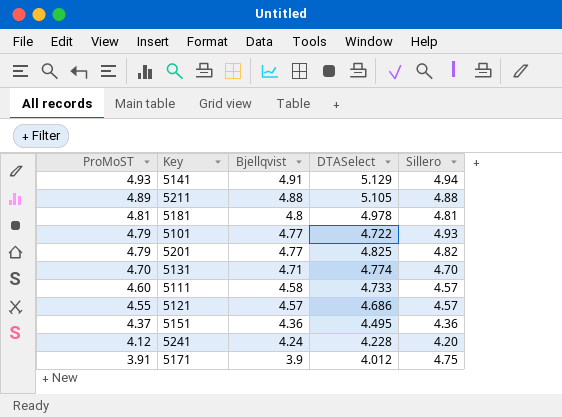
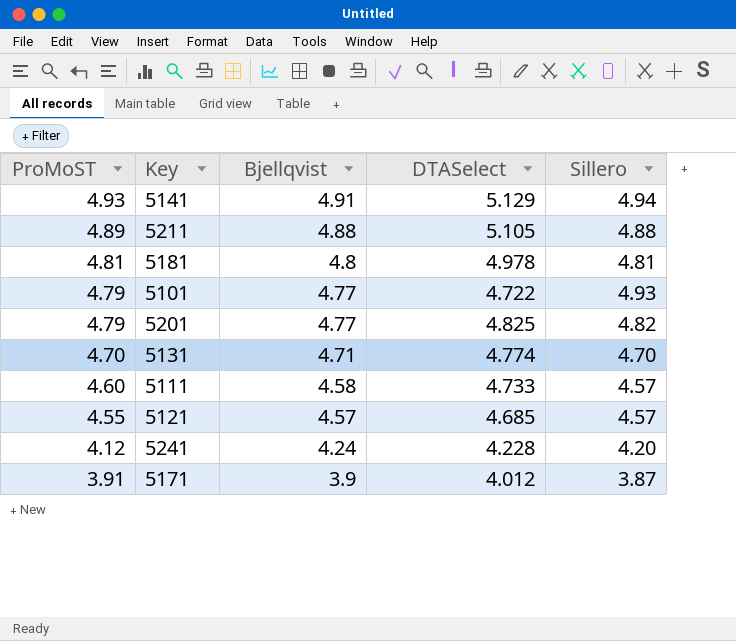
row 5151: 4.37 | 4.36 | 4.495 | 4.36 -> none
5121 | DTASelect: 4.686 -> 4.685
5171 | Sillero: 4.75 -> 3.87

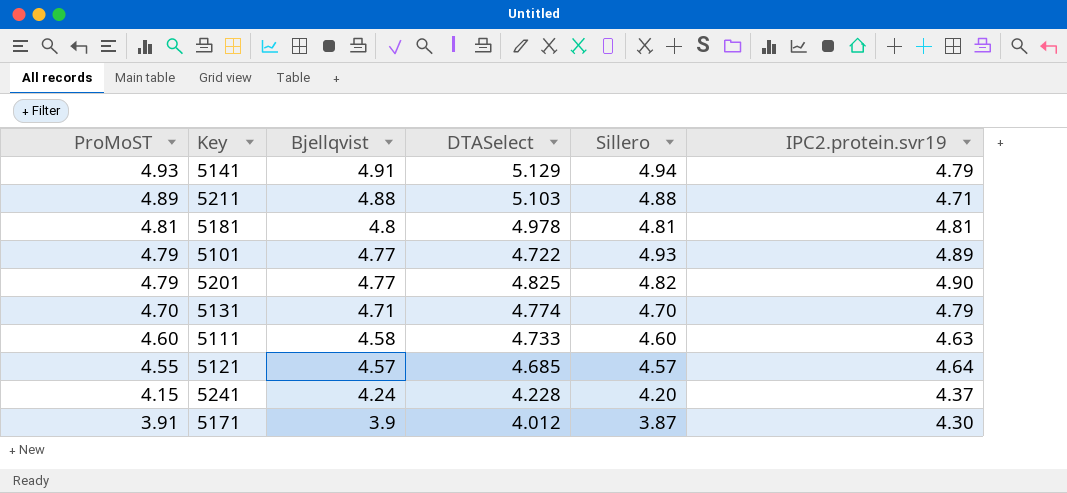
column IPC2.protein.svr19 | position: none -> 6
5211 | DTASelect: 5.105 -> 5.103
5111 | Sillero: 4.57 -> 4.60
5241 | ProMoST: 4.12 -> 4.15

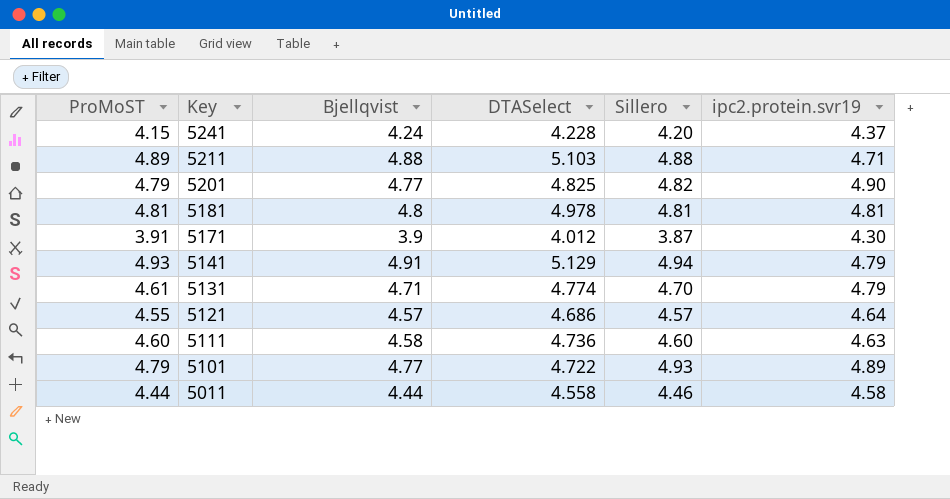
row order: ProMoST descending -> Key descending
column name: IPC2.protein.svr19 -> ipc2.protein.svr19
5131 | ProMoST: 4.70 -> 4.61
5121 | DTASelect: 4.685 -> 4.686
5111 | DTASelect: 4.733 -> 4.736
row 5011: none -> 4.44 | 4.44 | 4.558 | 4.46 | 4.58

